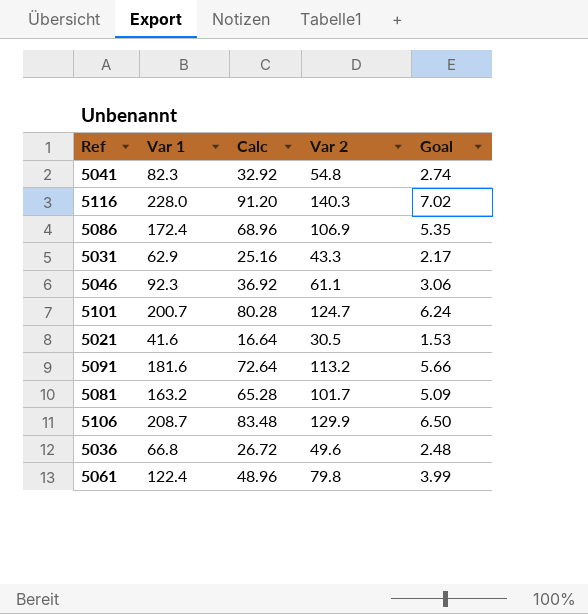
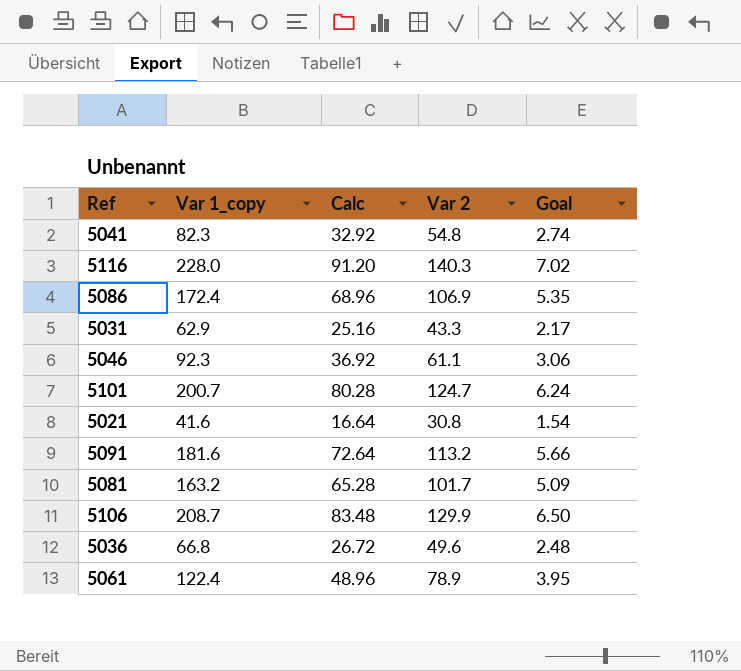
column name: Var 1 -> Var 1_copy
5021 | Var 2: 30.5 -> 30.8
5021 | Goal: 1.53 -> 1.54
5061 | Var 2: 79.8 -> 78.9
5061 | Goal: 3.99 -> 3.95

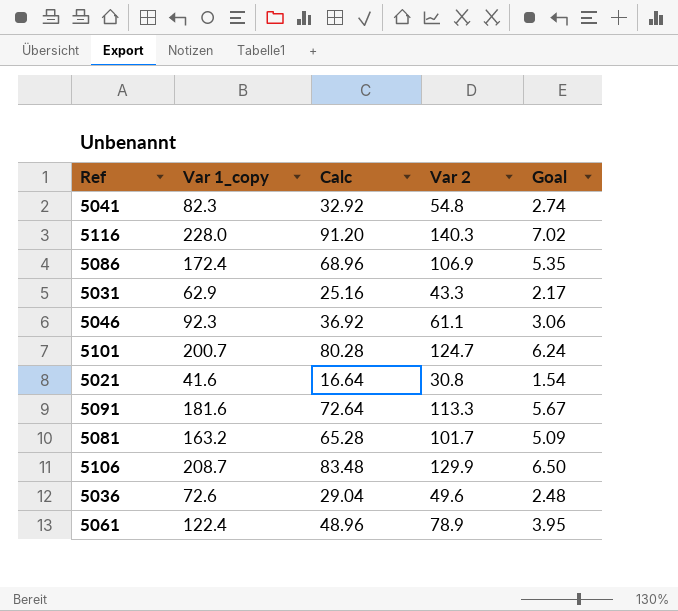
5091 | Var 2: 113.2 -> 113.3
5091 | Goal: 5.66 -> 5.67
5036 | Var 1_copy: 66.8 -> 72.6
5036 | Calc: 26.72 -> 29.04

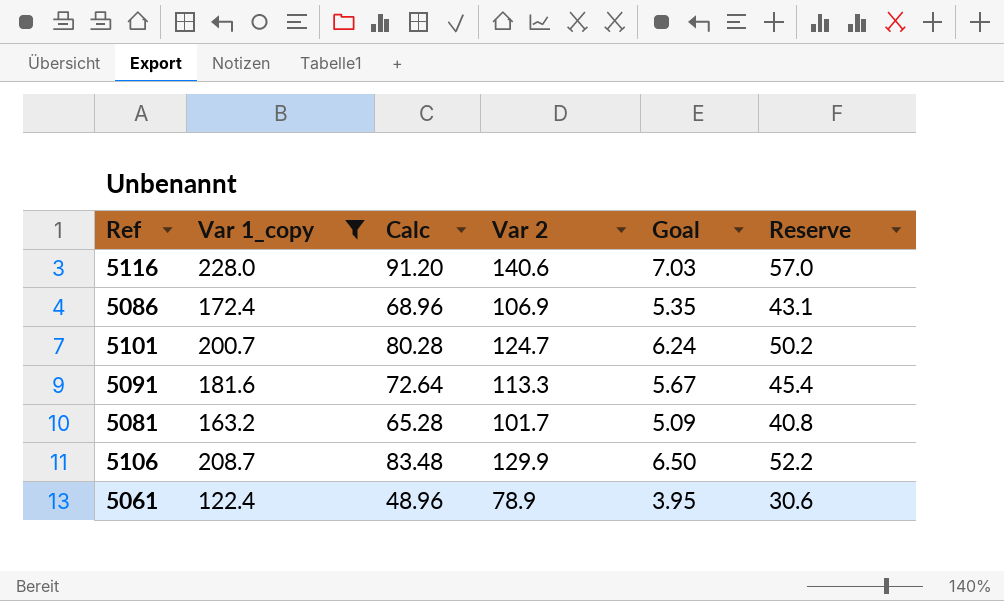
filter: none -> Var 1_copy >= 122.4
column Reserve | formula: none -> [Var 1_copy] * 0.25
5116 | Var 2: 140.3 -> 140.6
5116 | Goal: 7.02 -> 7.03

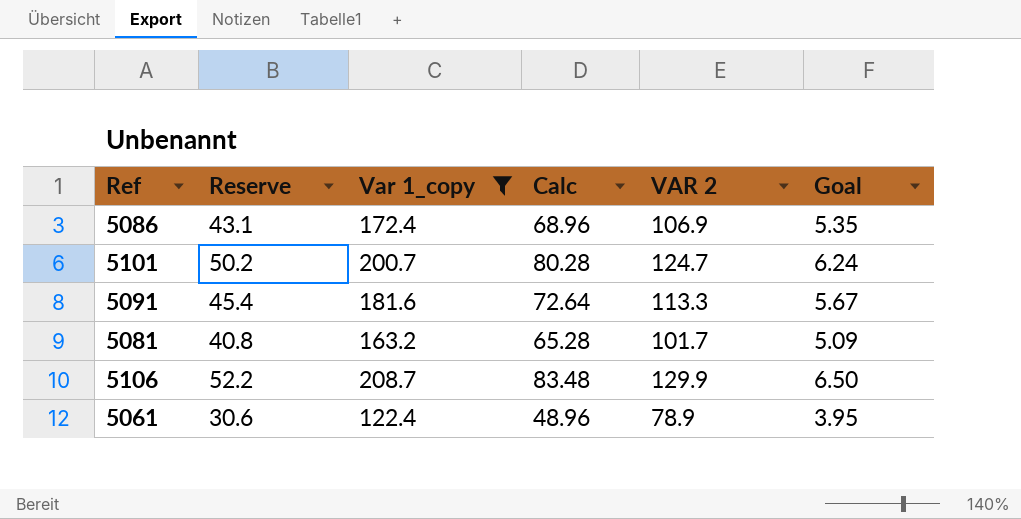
column Reserve | position: 6 -> 2
column name: Var 2 -> VAR 2
row 5116: 228.0 | 91.20 | 140.6 | 7.03 | 57.0 -> none

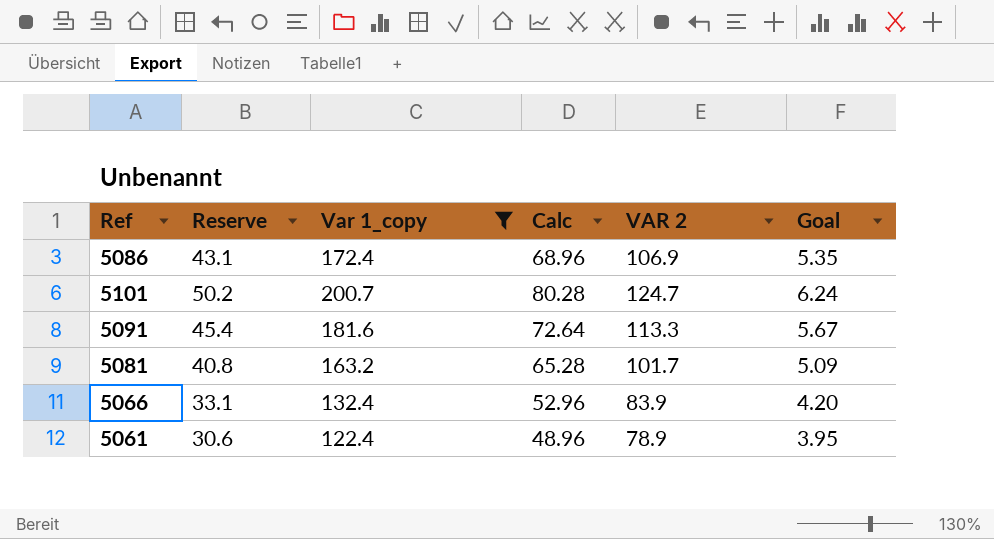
row 5106: 52.2 | 208.7 | 83.48 | 129.9 | 6.50 -> none
row 5066: none -> 33.1 | 132.4 | 52.96 | 83.9 | 4.20

